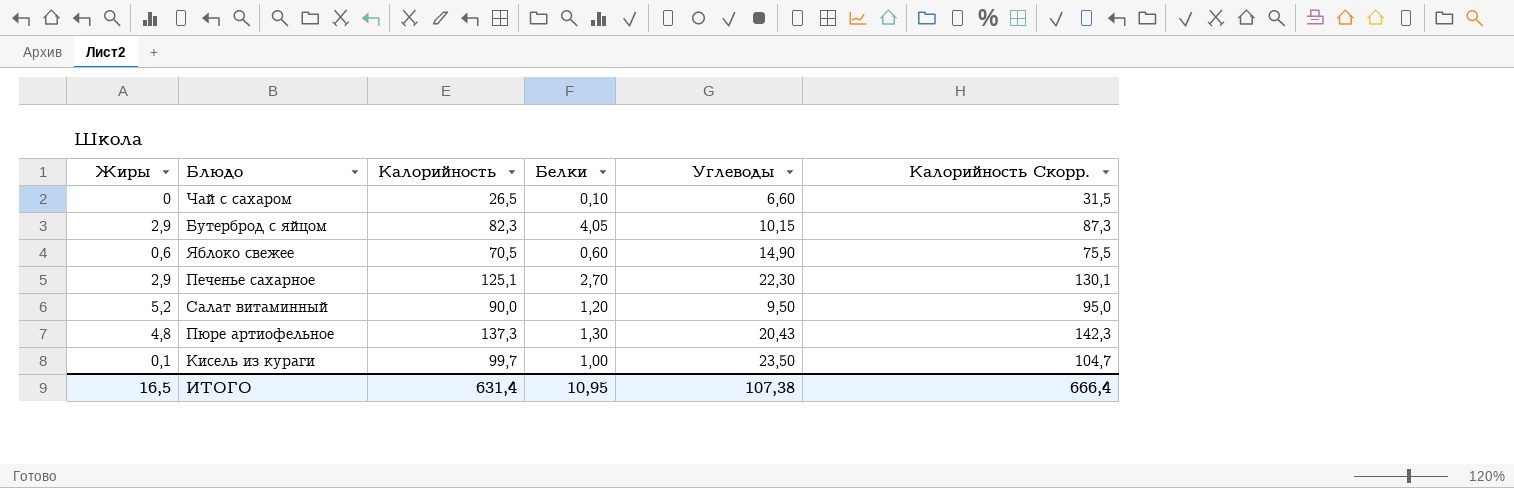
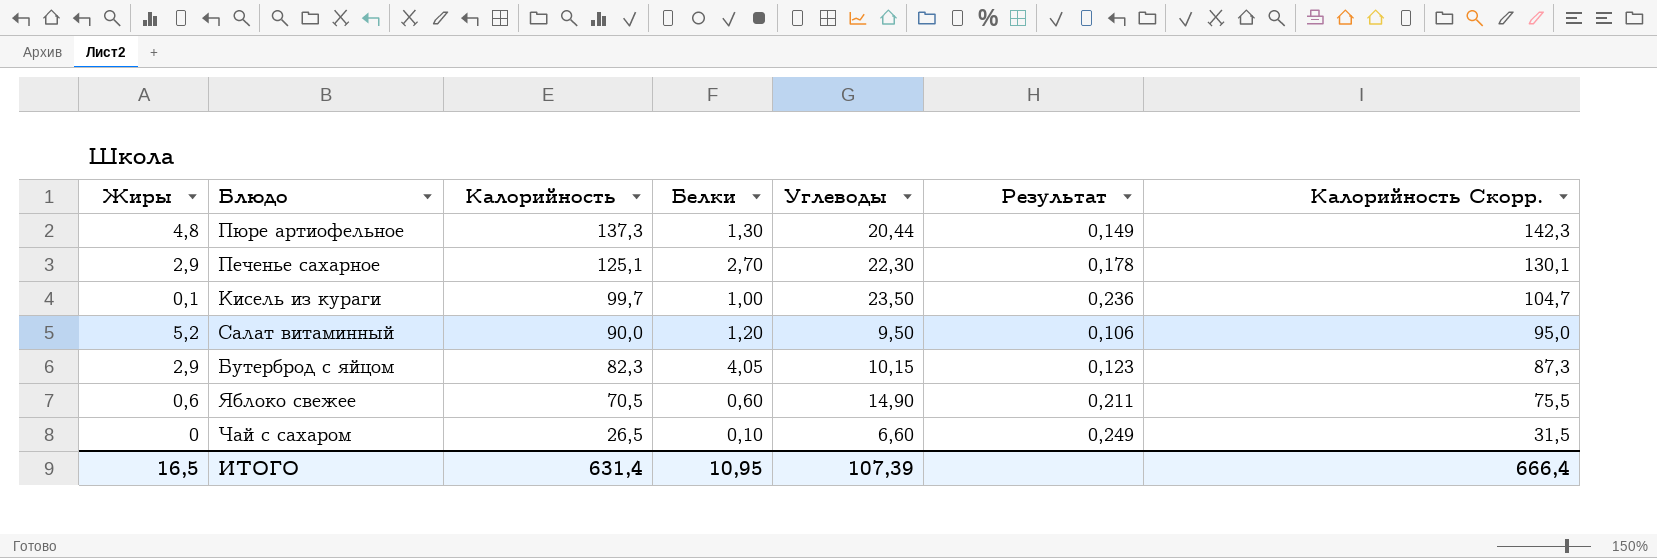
row order: none -> Калорийность descending
column Результат | formula: none -> [Углеводы] / [Калорийность]
Пюре артиофельное | Углеводы: 20,43 -> 20,44
ИТОГО | Углеводы: 107,38 -> 107,39

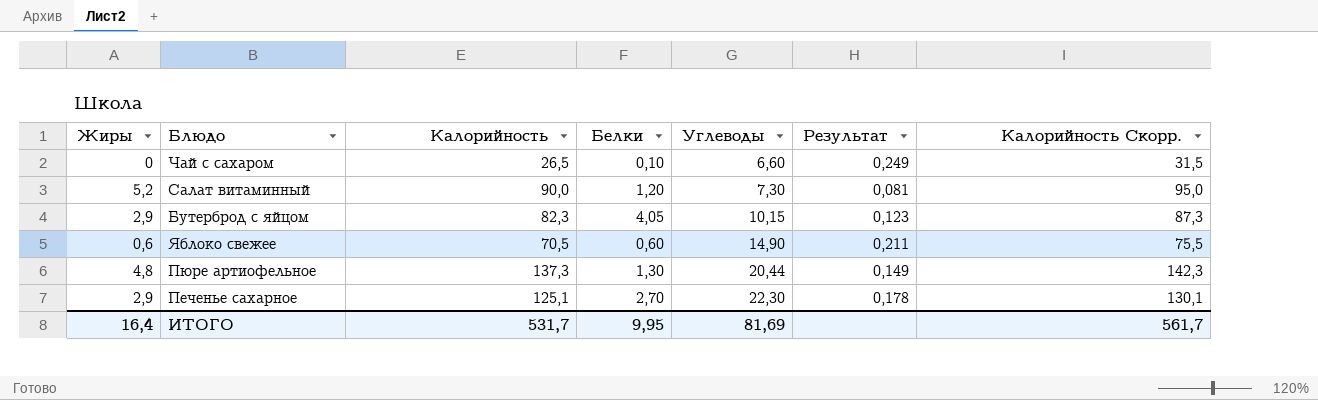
row order: Калорийность descending -> Углеводы ascending
row Кисель из кураги: 0,1 | 99,7 | 1,00 | 23,50 | 0,236 | 104,7 -> none
Салат витаминный | Углеводы: 9,50 -> 7,30
Салат витаминный | Результат: 0,106 -> 0,081
ИТОГО | Жиры: 16,5 -> 16,4
ИТОГО | Калорийность: 631,4 -> 531,7
ИТОГО | Белки: 10,95 -> 9,95
ИТОГО | Углеводы: 107,39 -> 81,69
ИТОГО | Калорийность Скорр.: 666,4 -> 561,7

